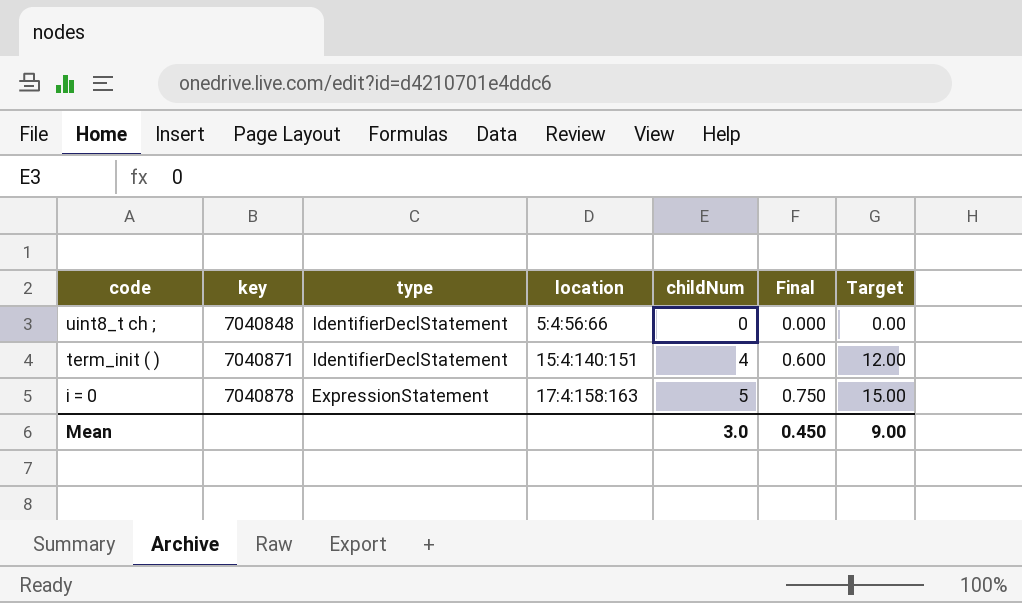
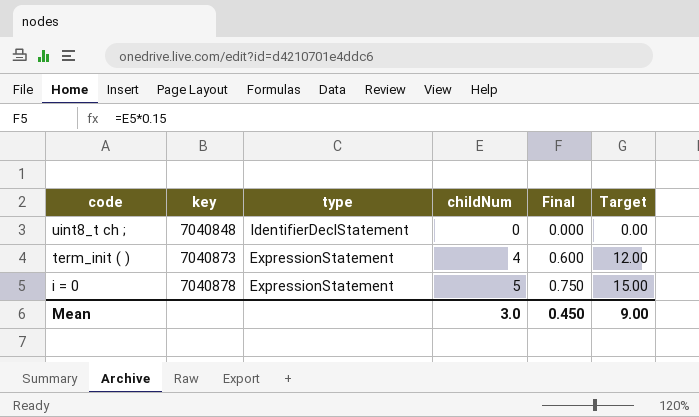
column location | position: 4 -> none
term_init ( ) | key: 7040871 -> 7040873
term_init ( ) | type: IdentifierDeclStatement -> ExpressionStatement

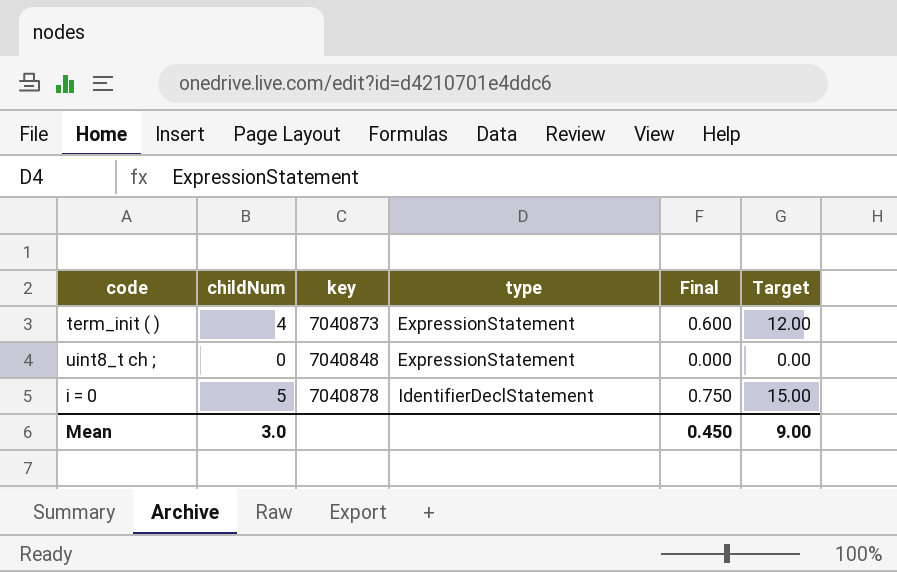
row order: code descending -> type ascending
column childNum | position: 4 -> 2
uint8_t ch ; | type: IdentifierDeclStatement -> ExpressionStatement
i = 0 | type: ExpressionStatement -> IdentifierDeclStatement

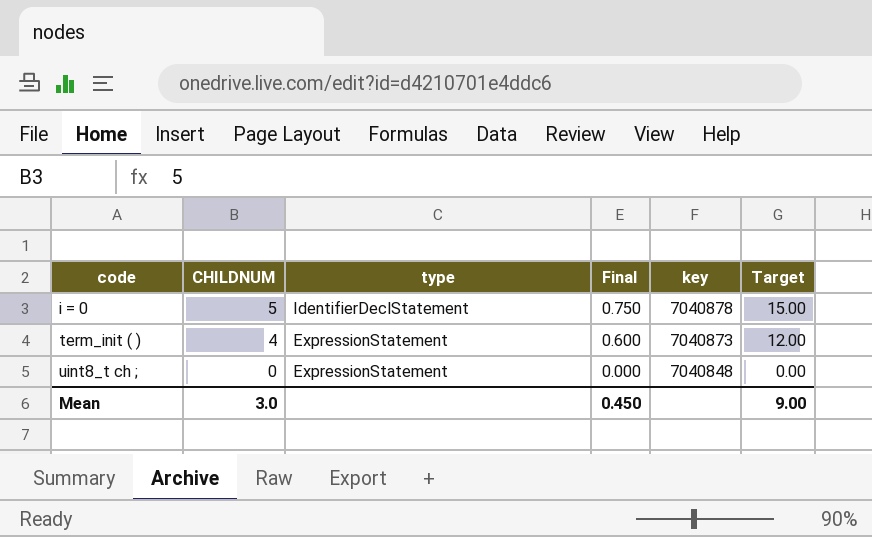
row order: type ascending -> code ascending
column name: childNum -> CHILDNUM
column key | position: 3 -> 5

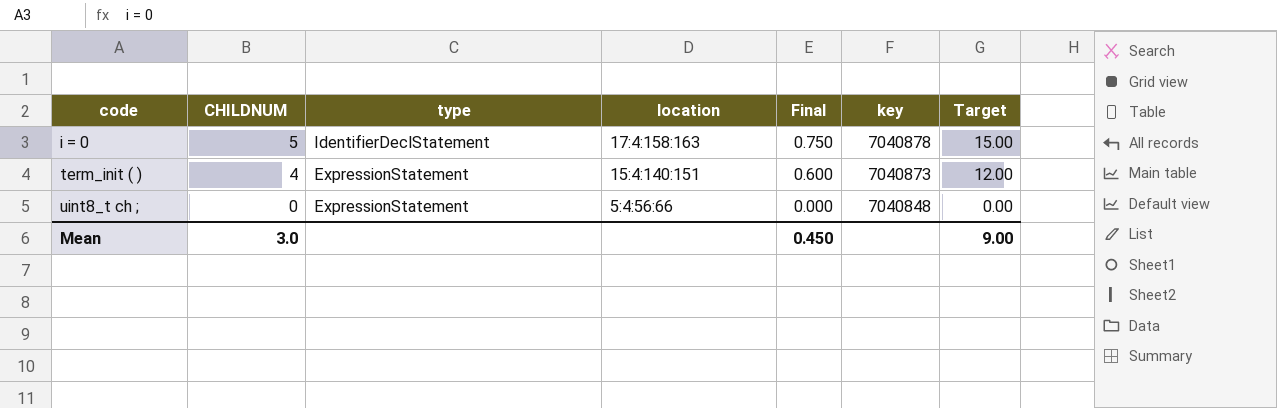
column location | position: none -> 4

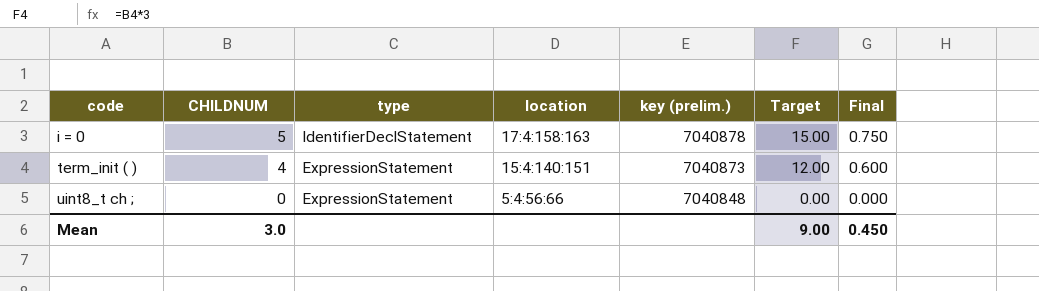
column name: key -> key (prelim.)
column Final | position: 5 -> 7

